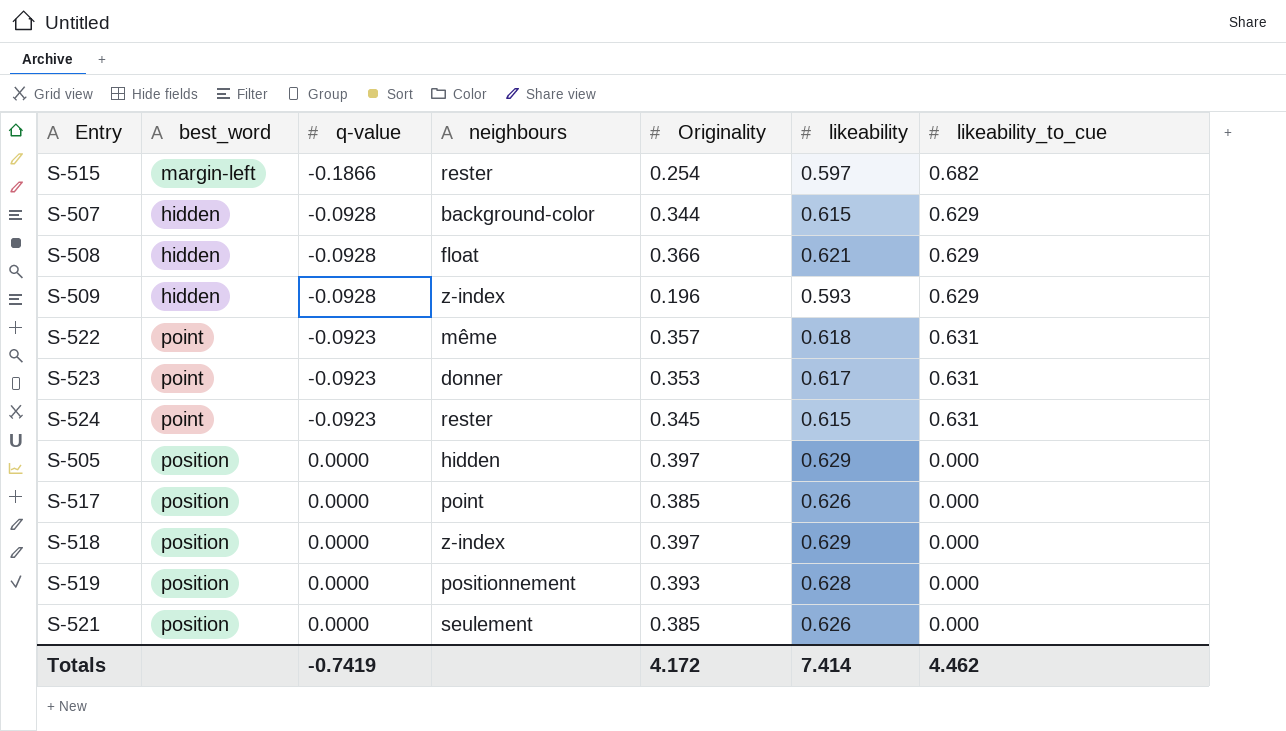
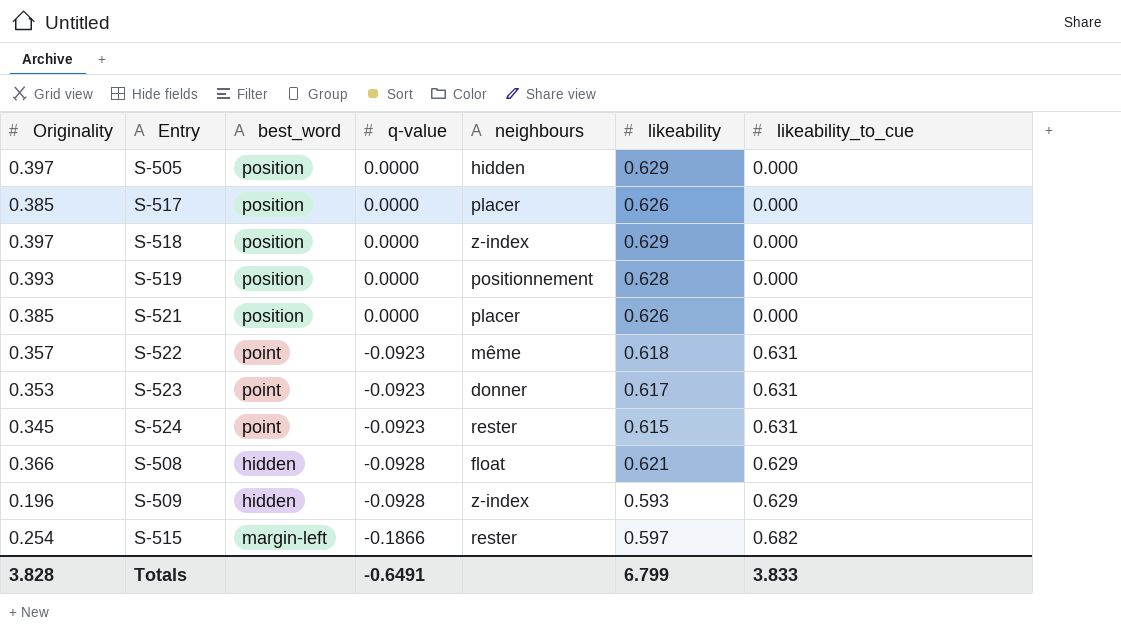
row order: q-value ascending -> q-value descending
column Originality | position: 5 -> 1
row S-507: hidden | -0.0928 | background-color | 0.344 | 0.615 | 0.629 -> none
S-517 | neighbours: point -> placer
S-521 | neighbours: seulement -> placer
Totals | Originality: 4.172 -> 3.828
Totals | q-value: -0.7419 -> -0.6491
Totals | likeability: 7.414 -> 6.799
Totals | likeability_to_cue: 4.462 -> 3.833

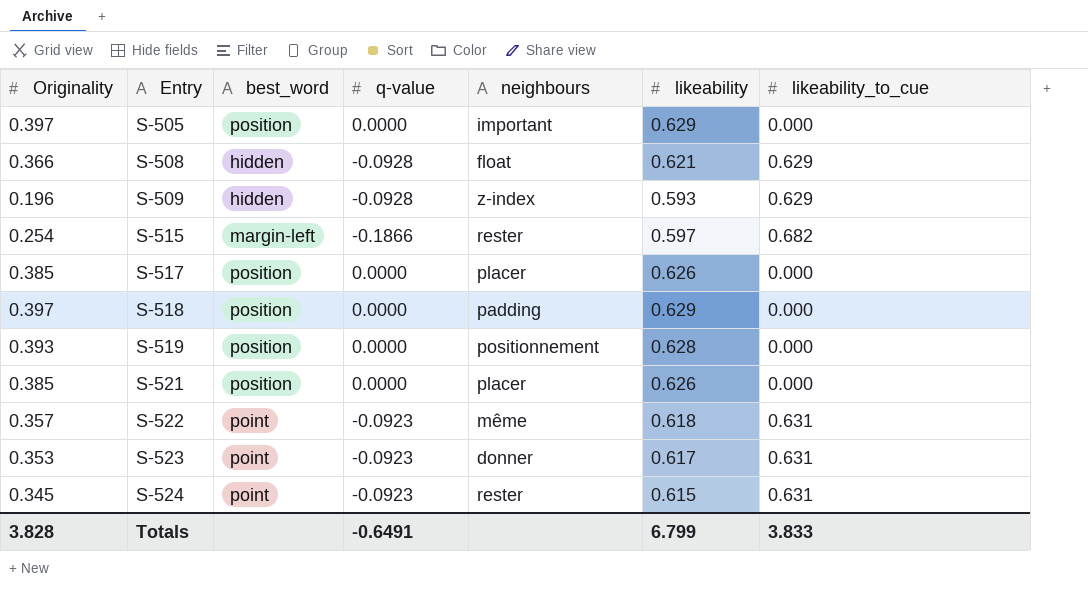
row order: q-value descending -> Entry ascending
S-505 | neighbours: hidden -> important
S-518 | neighbours: z-index -> padding

